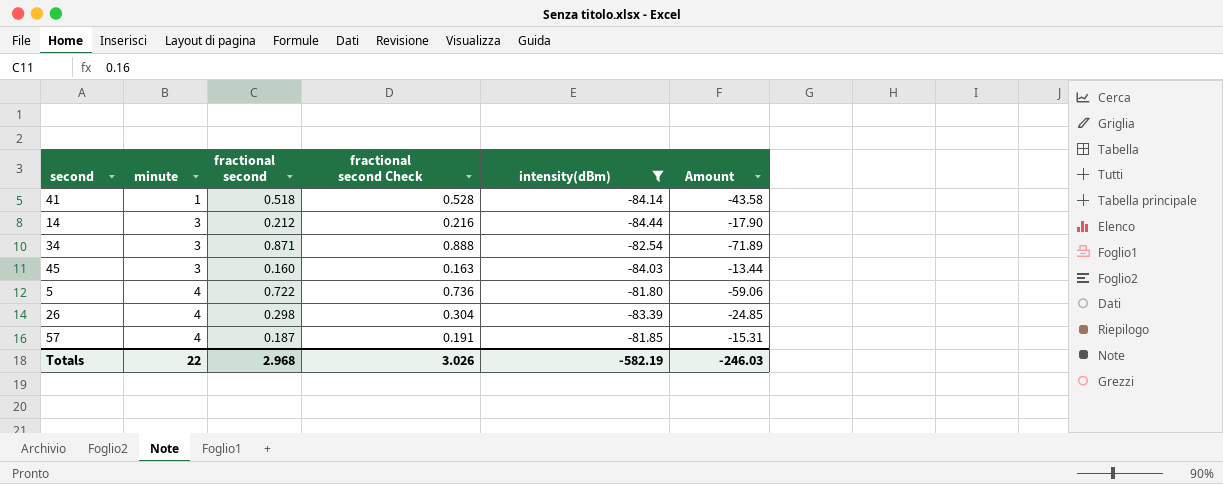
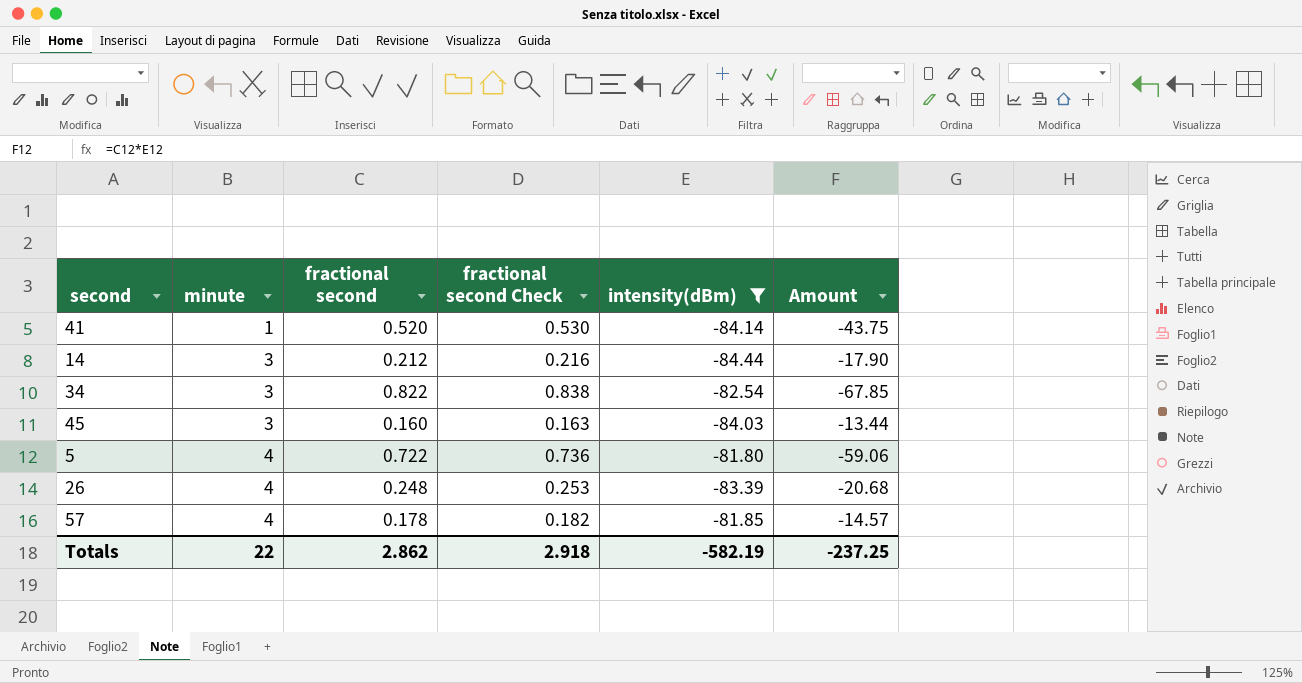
41 | fractional second: 0.518 -> 0.520
41 | fractional second Check: 0.528 -> 0.530
41 | Amount: -43.58 -> -43.75
34 | fractional second: 0.871 -> 0.822
34 | fractional second Check: 0.888 -> 0.838
34 | Amount: -71.89 -> -67.85
26 | fractional second: 0.298 -> 0.248
26 | fractional second Check: 0.304 -> 0.253
26 | Amount: -24.85 -> -20.68
57 | fractional second: 0.187 -> 0.178
57 | fractional second Check: 0.191 -> 0.182
57 | Amount: -15.31 -> -14.57
Totals | fractional second: 2.968 -> 2.862
Totals | fractional second Check: 3.026 -> 2.918
Totals | Amount: -246.03 -> -237.25

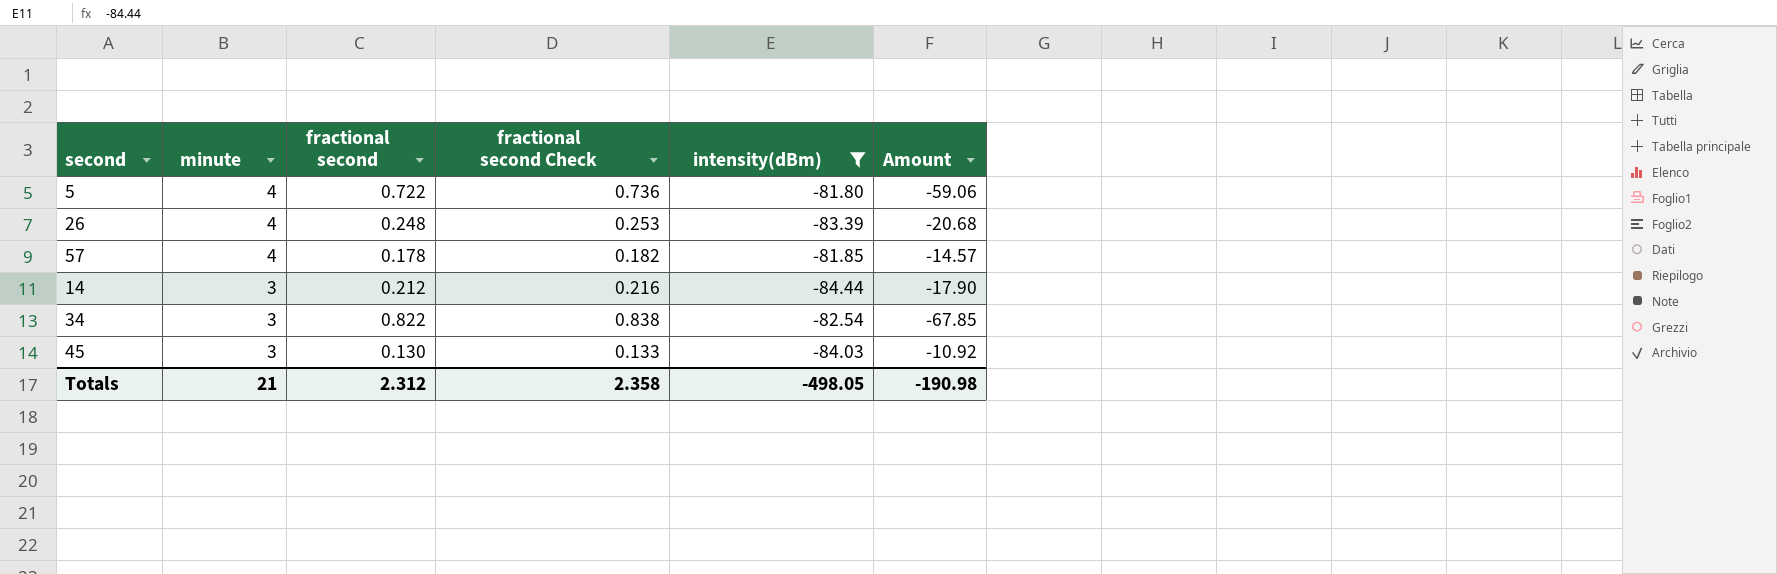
row order: minute ascending -> minute descending
row 41: 1 | 0.520 | 0.530 | -84.14 | -43.75 -> none
45 | fractional second: 0.160 -> 0.130
45 | fractional second Check: 0.163 -> 0.133
45 | Amount: -13.44 -> -10.92
Totals | minute: 22 -> 21
Totals | fractional second: 2.862 -> 2.312
Totals | fractional second Check: 2.918 -> 2.358
Totals | intensity(dBm): -582.19 -> -498.05
Totals | Amount: -237.25 -> -190.98

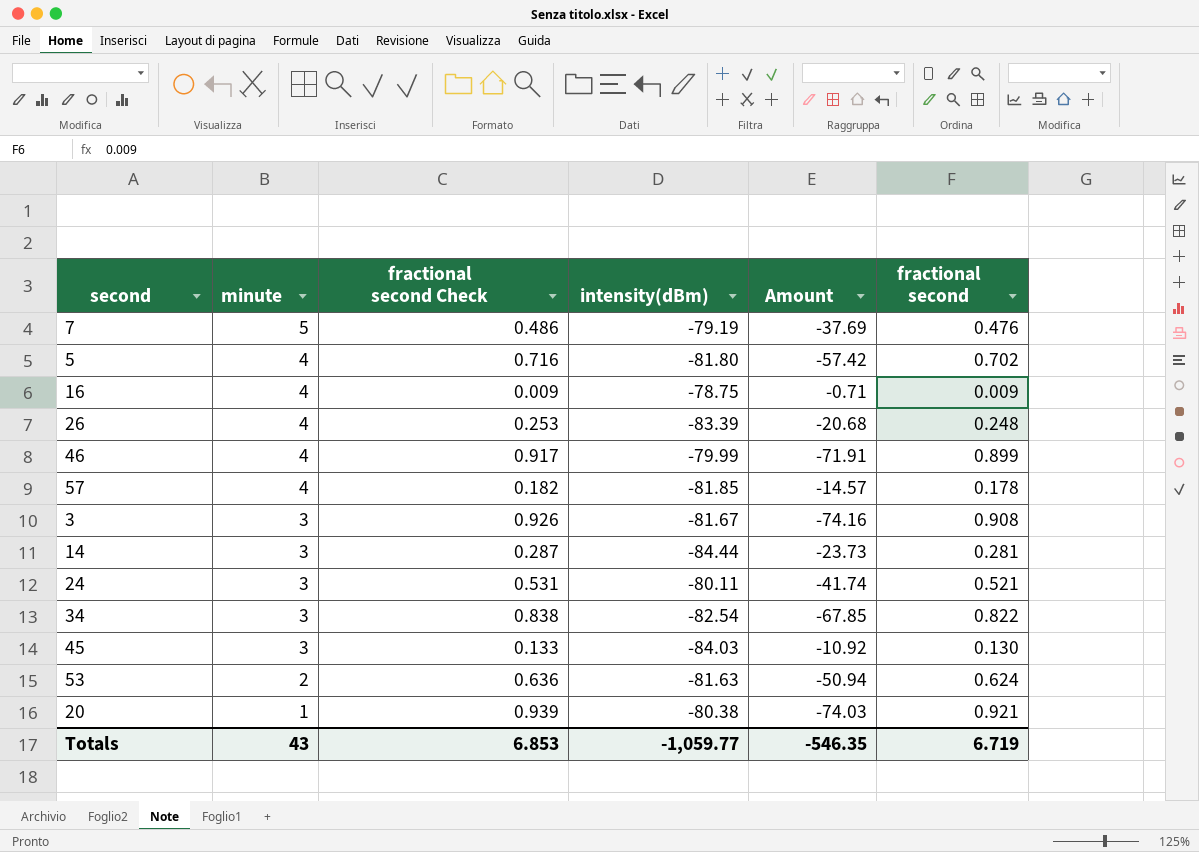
filter: intensity(dBm) <= -81.80 -> none
column fractional second | position: 3 -> 6
5 | fractional second Check: 0.736 -> 0.716
5 | Amount: -59.06 -> -57.42
5 | fractional second: 0.722 -> 0.702
14 | fractional second Check: 0.216 -> 0.287
14 | Amount: -17.90 -> -23.73
14 | fractional second: 0.212 -> 0.281
Totals | minute: 21 -> 43
Totals | fractional second Check: 2.358 -> 6.853
Totals | intensity(dBm): -498.05 -> -1,059.77
Totals | Amount: -190.98 -> -546.35
Totals | fractional second: 2.312 -> 6.719

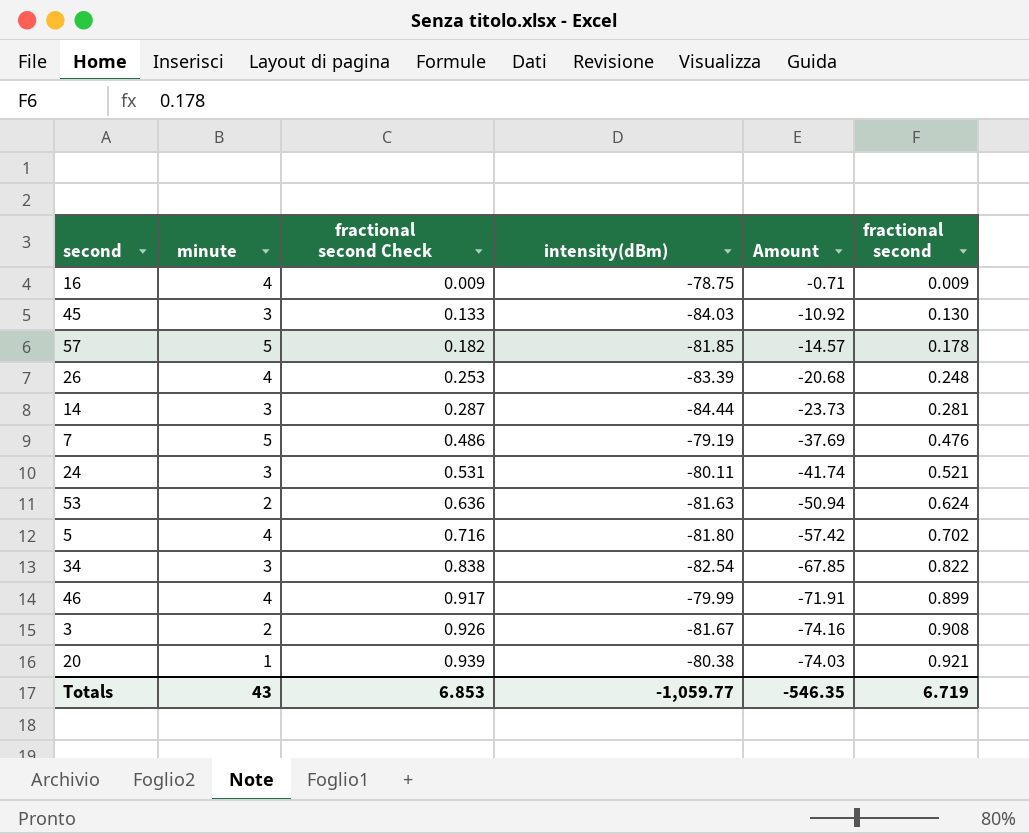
row order: minute descending -> fractional second Check ascending
57 | minute: 4 -> 5
3 | minute: 3 -> 2

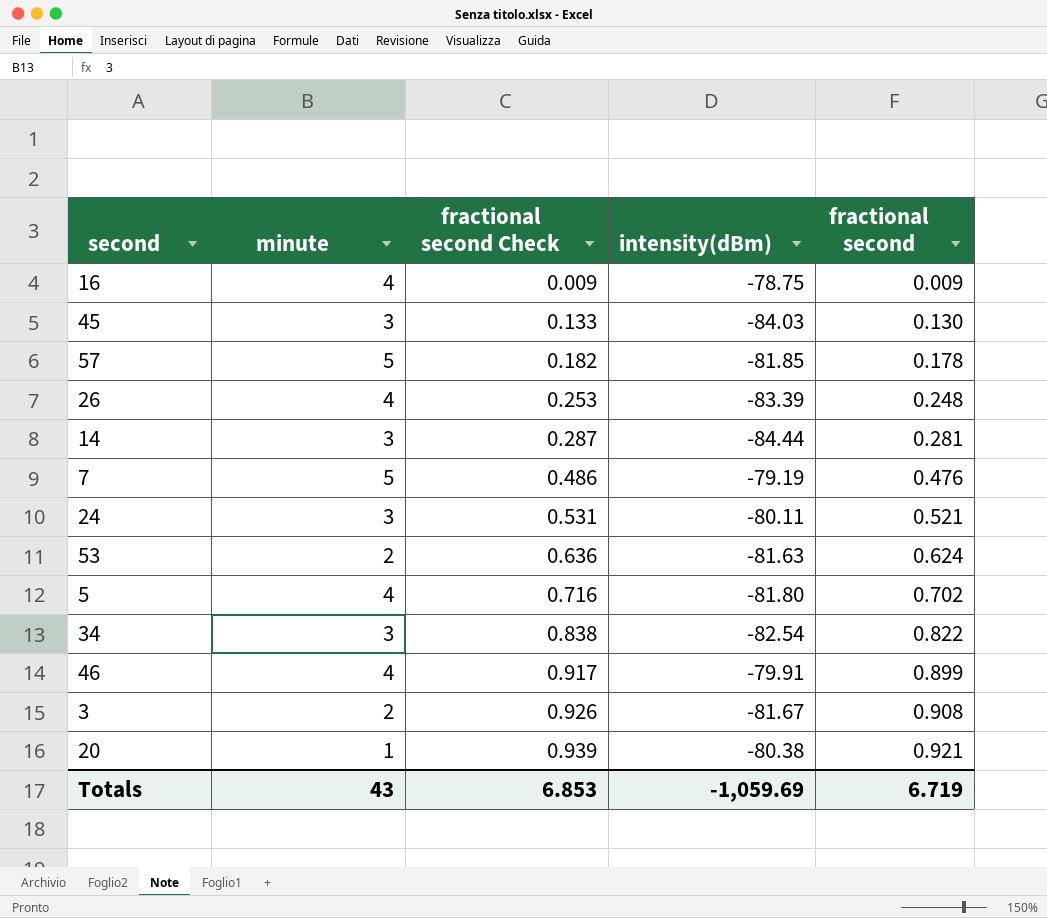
column Amount | formula: [intensity(dBm)] * [fractional second] -> none
46 | intensity(dBm): -79.99 -> -79.91
Totals | intensity(dBm): -1,059.77 -> -1,059.69

